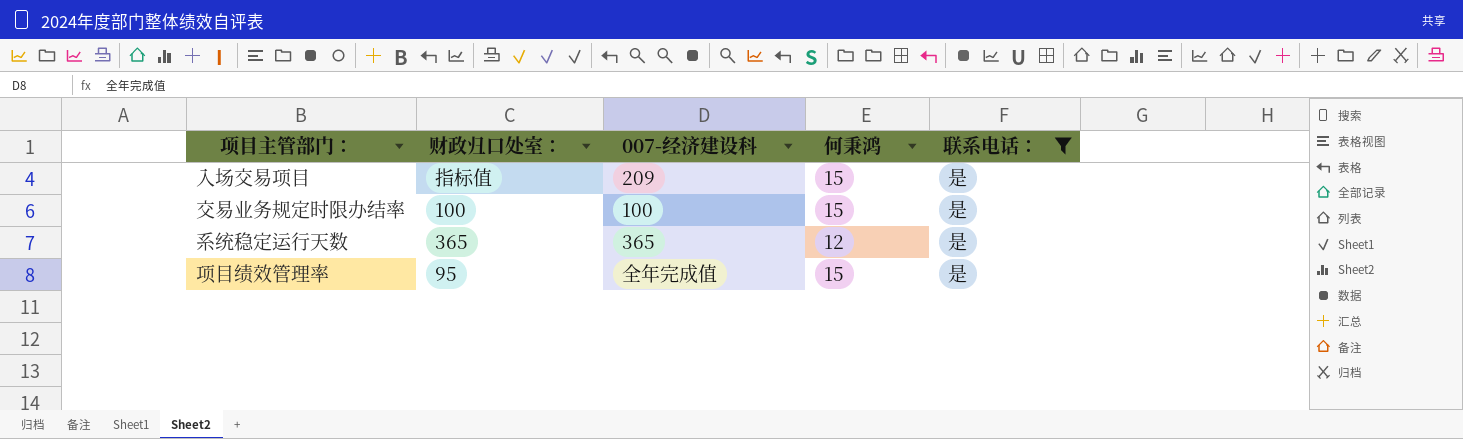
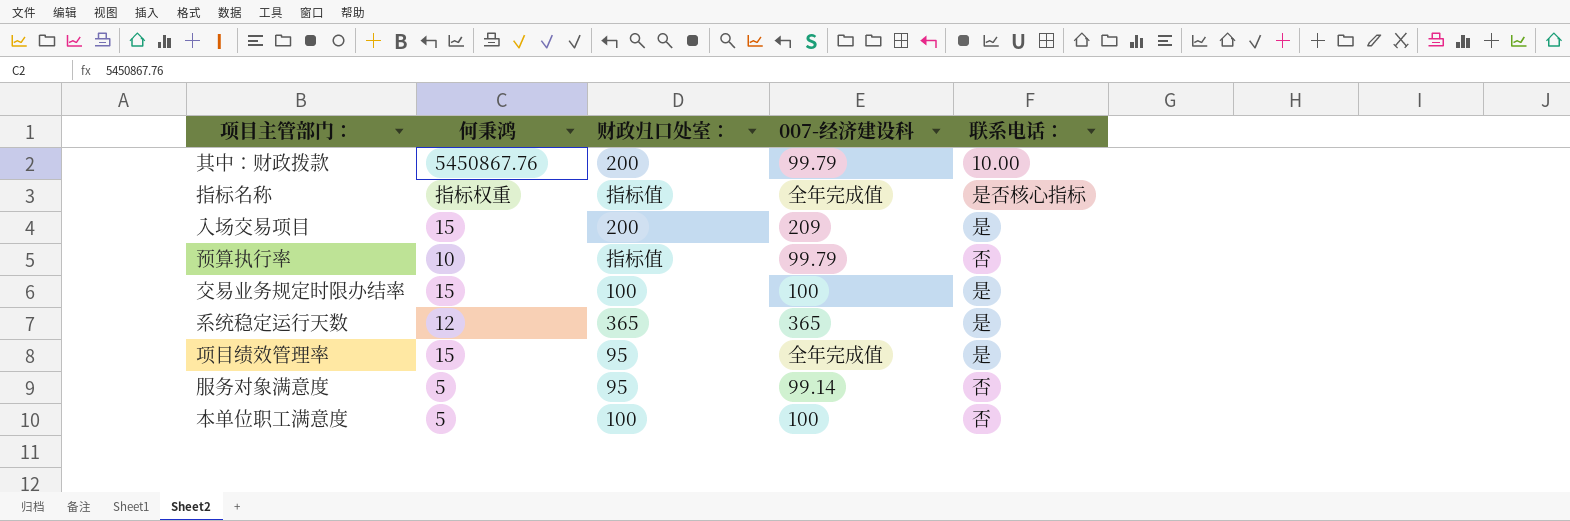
filter: 联系电话： = 是 -> none
column 何秉鸿 | position: 4 -> 2
入场交易项目 | 财政归口处室：: 指标值 -> 200

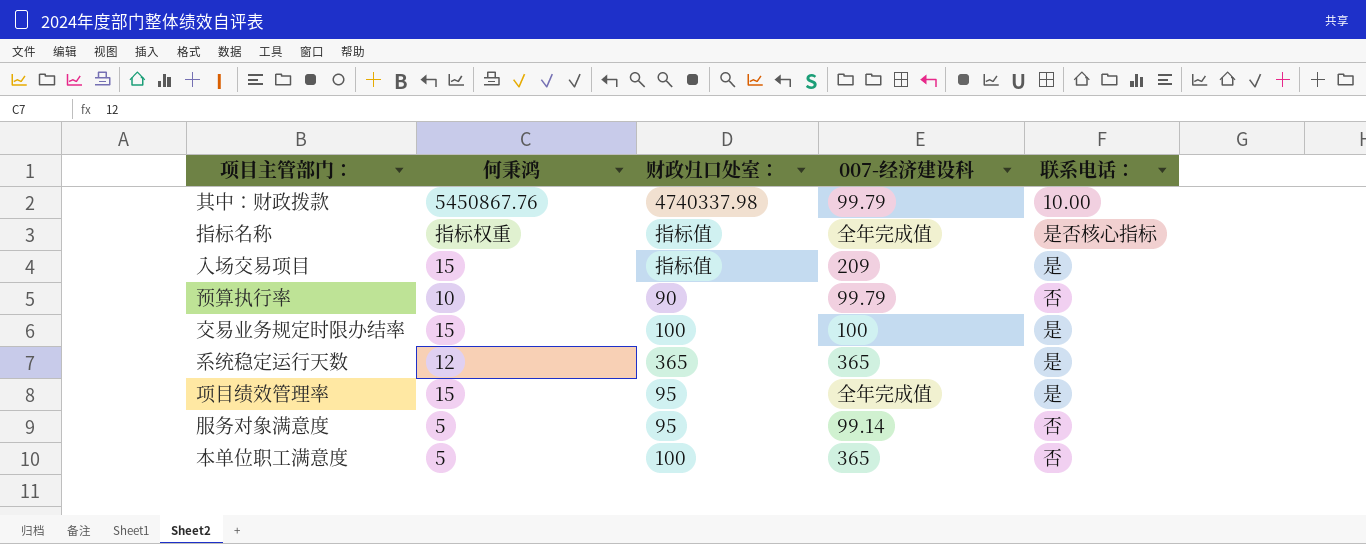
其中：财政拨款 | 财政归口处室：: 200 -> 4740337.98
入场交易项目 | 财政归口处室：: 200 -> 指标值
预算执行率 | 财政归口处室：: 指标值 -> 90
本单位职工满意度 | 007-经济建设科: 100 -> 365

